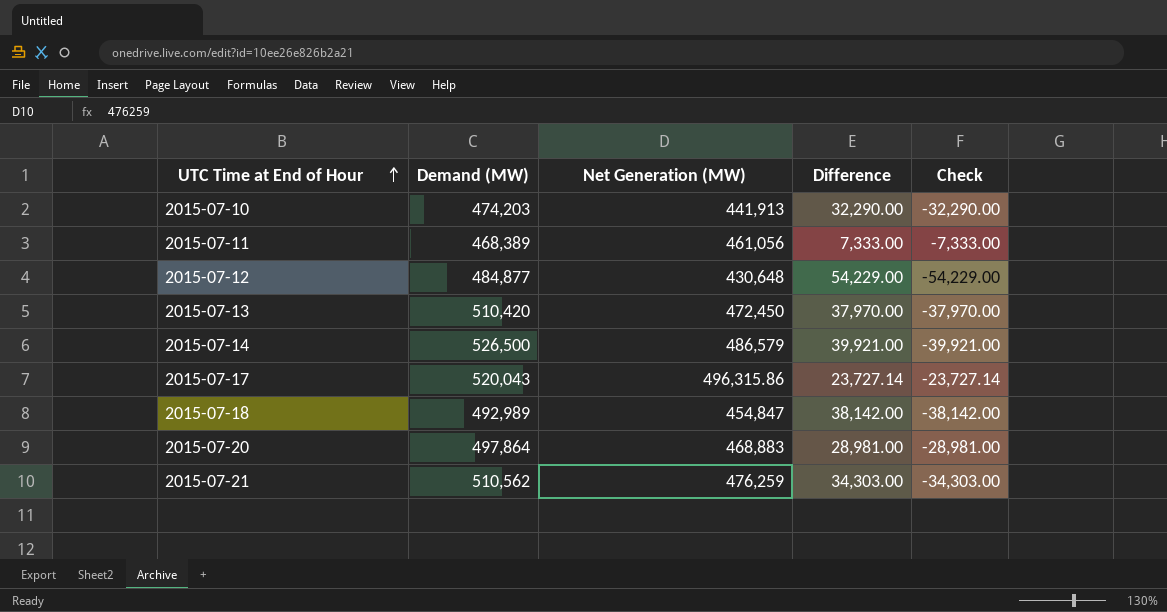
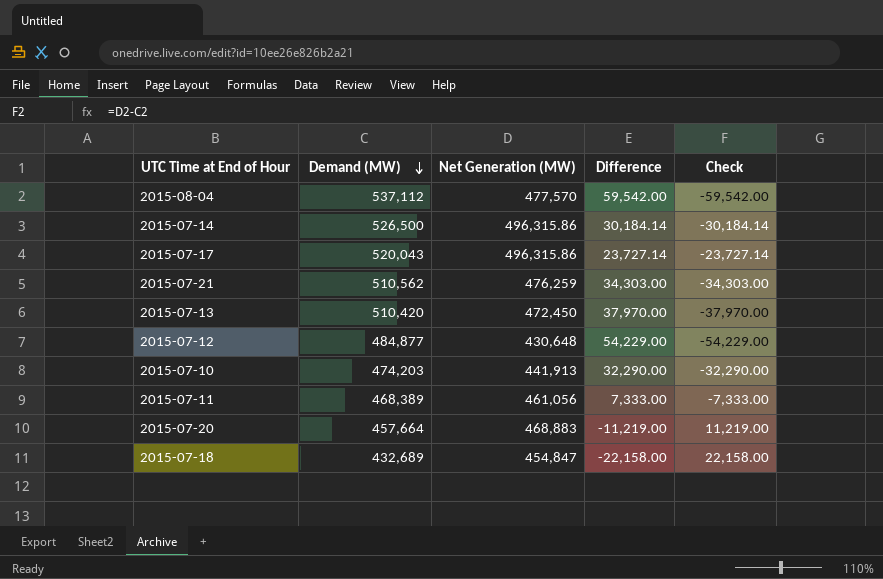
row order: UTC Time at End of Hour ascending -> Demand (MW) descending
row 2015-08-04: none -> 537,112 | 477,570 | 59,542.00 | -59,542.00
2015-07-14 | Net Generation (MW): 486,579 -> 496,315.86
2015-07-14 | Difference: 39,921.00 -> 30,184.14
2015-07-14 | Check: -39,921.00 -> -30,184.14
2015-07-20 | Demand (MW): 497,864 -> 457,664
2015-07-20 | Difference: 28,981.00 -> -11,219.00
2015-07-20 | Check: -28,981.00 -> 11,219.00
2015-07-18 | Demand (MW): 492,989 -> 432,689
2015-07-18 | Difference: 38,142.00 -> -22,158.00
2015-07-18 | Check: -38,142.00 -> 22,158.00

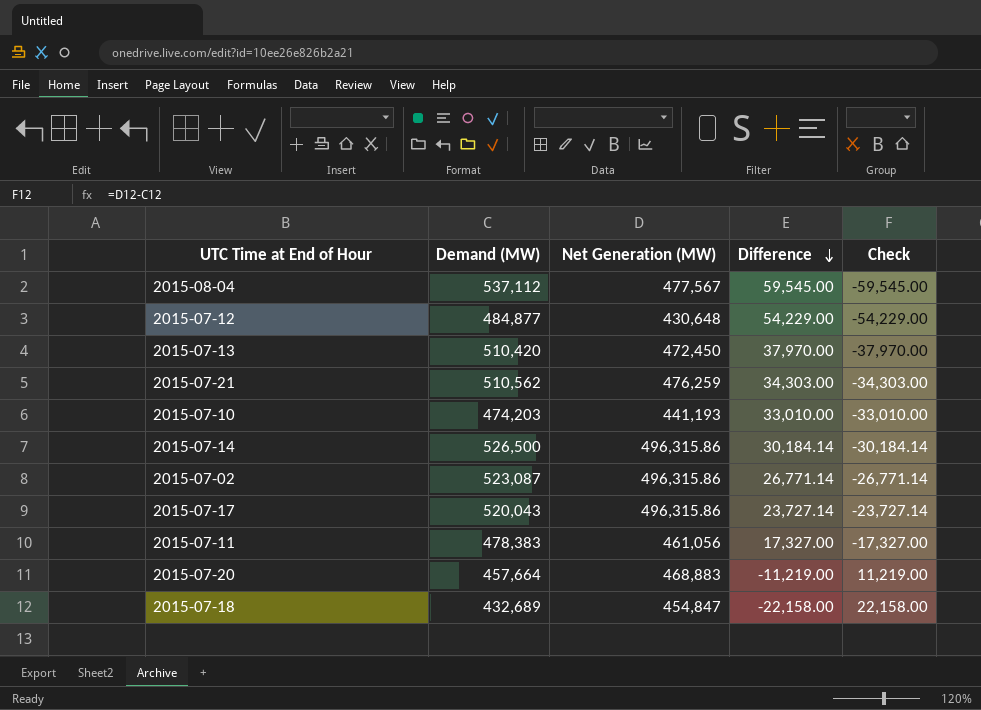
row order: Demand (MW) descending -> Difference descending
2015-08-04 | Net Generation (MW): 477,570 -> 477,567
2015-08-04 | Difference: 59,542.00 -> 59,545.00
2015-08-04 | Check: -59,542.00 -> -59,545.00
2015-07-10 | Net Generation (MW): 441,913 -> 441,193
2015-07-10 | Difference: 32,290.00 -> 33,010.00
2015-07-10 | Check: -32,290.00 -> -33,010.00
row 2015-07-02: none -> 523,087 | 496,315.86 | 26,771.14 | -26,771.14
2015-07-11 | Demand (MW): 468,389 -> 478,383
2015-07-11 | Difference: 7,333.00 -> 17,327.00
2015-07-11 | Check: -7,333.00 -> -17,327.00

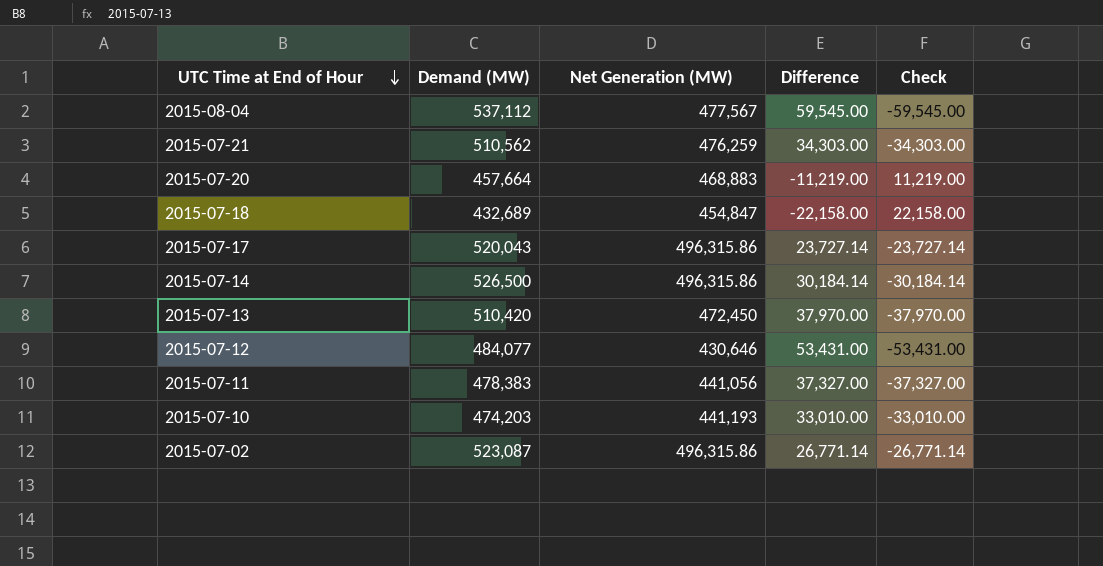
row order: Difference descending -> UTC Time at End of Hour descending
2015-07-12 | Demand (MW): 484,877 -> 484,077
2015-07-12 | Net Generation (MW): 430,648 -> 430,646
2015-07-12 | Difference: 54,229.00 -> 53,431.00
2015-07-12 | Check: -54,229.00 -> -53,431.00
2015-07-11 | Net Generation (MW): 461,056 -> 441,056
2015-07-11 | Difference: 17,327.00 -> 37,327.00
2015-07-11 | Check: -17,327.00 -> -37,327.00

